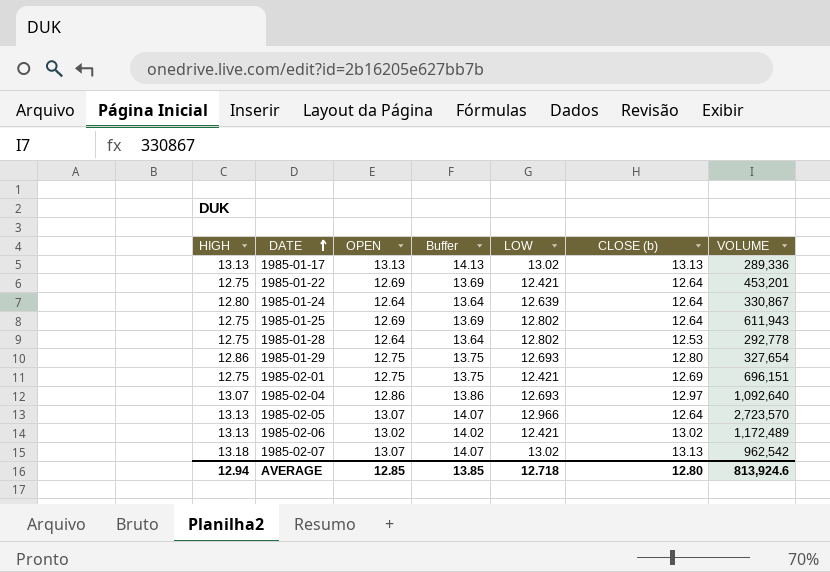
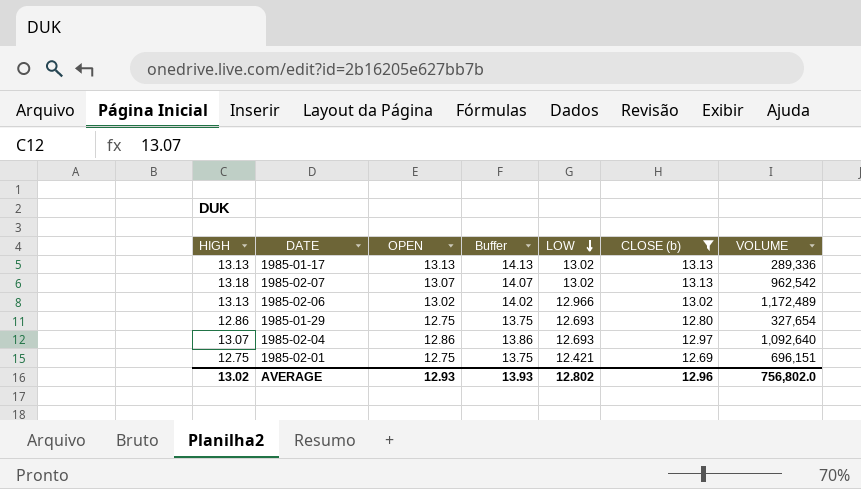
filter: none -> CLOSE (b) >= 12.69
row order: DATE ascending -> LOW descending
1985-02-06 | LOW: 12.421 -> 12.966
AVERAGE | HIGH: 12.94 -> 13.02
AVERAGE | OPEN: 12.85 -> 12.93
AVERAGE | Buffer: 13.85 -> 13.93
AVERAGE | LOW: 12.718 -> 12.802
AVERAGE | CLOSE (b): 12.80 -> 12.96
AVERAGE | VOLUME: 813,924.6 -> 756,802.0

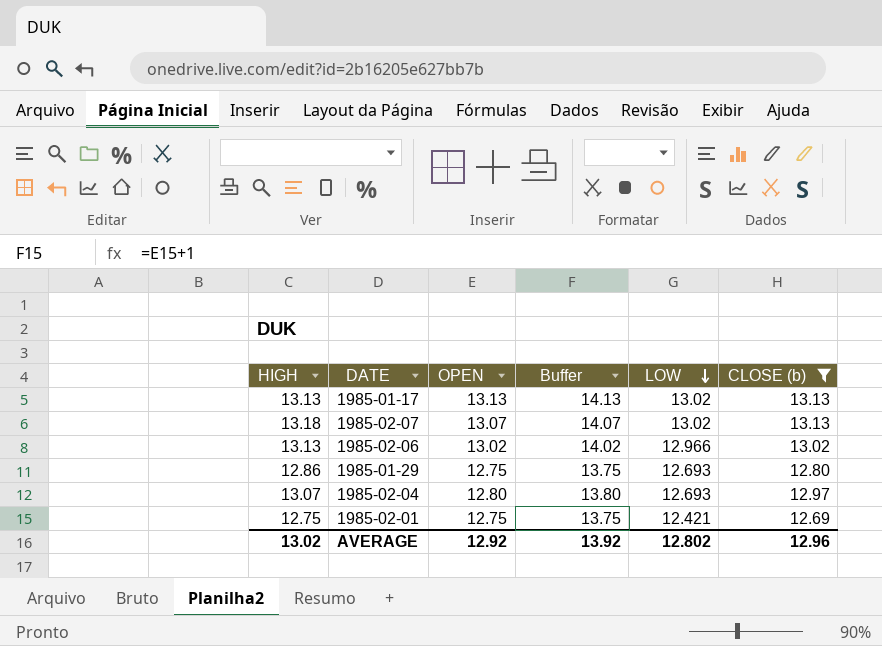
column VOLUME | position: 7 -> none
1985-02-04 | OPEN: 12.86 -> 12.80
1985-02-04 | Buffer: 13.86 -> 13.80
AVERAGE | OPEN: 12.93 -> 12.92
AVERAGE | Buffer: 13.93 -> 13.92

